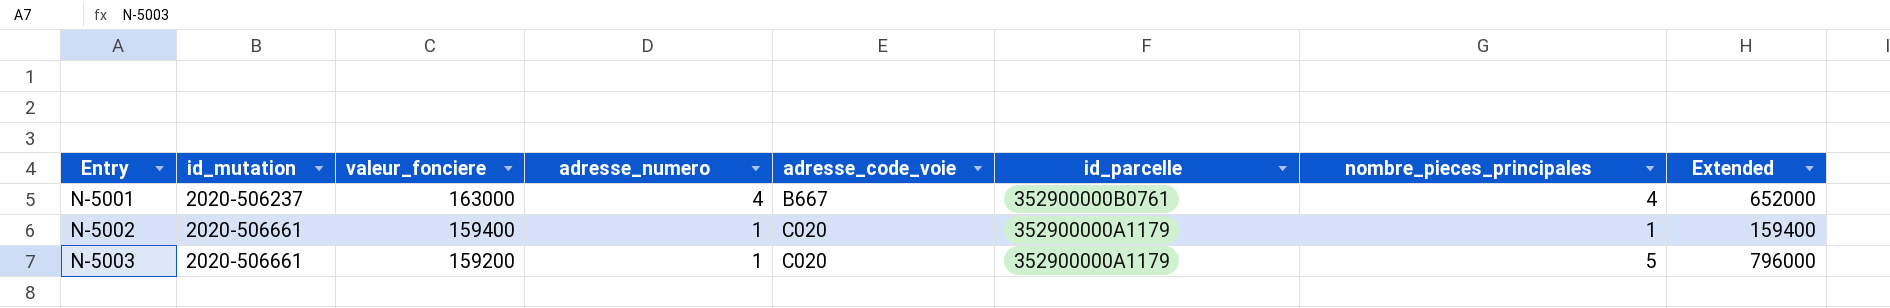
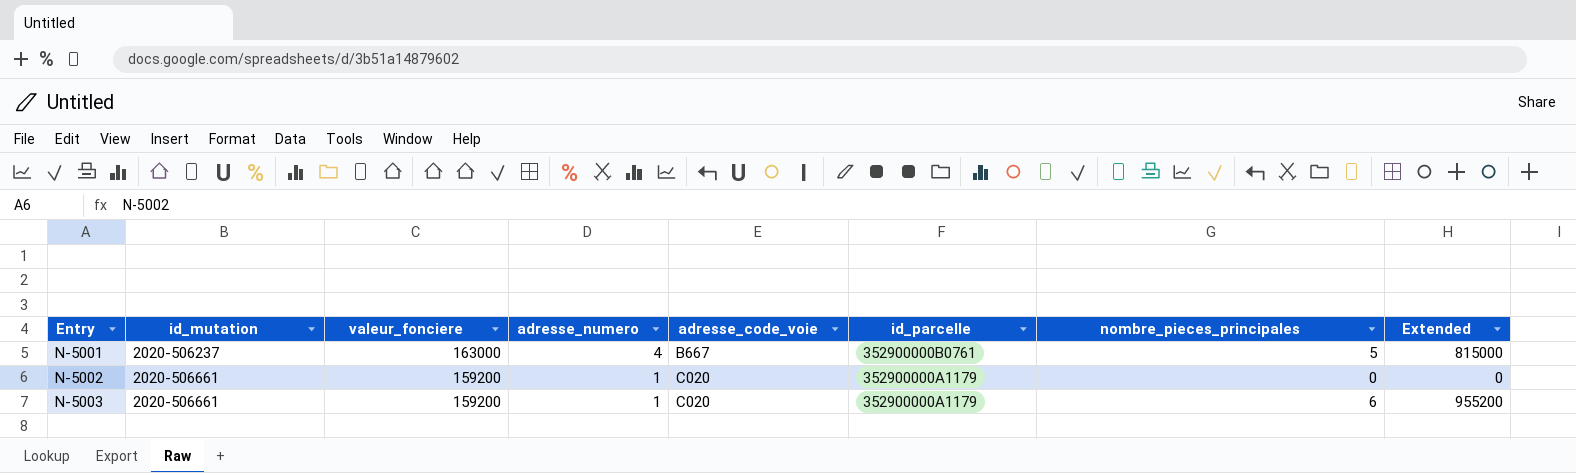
N-5001 | nombre_pieces_principales: 4 -> 5
N-5001 | Extended: 652000 -> 815000
N-5002 | valeur_fonciere: 159400 -> 159200
N-5002 | nombre_pieces_principales: 1 -> 0
N-5002 | Extended: 159400 -> 0
N-5003 | nombre_pieces_principales: 5 -> 6
N-5003 | Extended: 796000 -> 955200

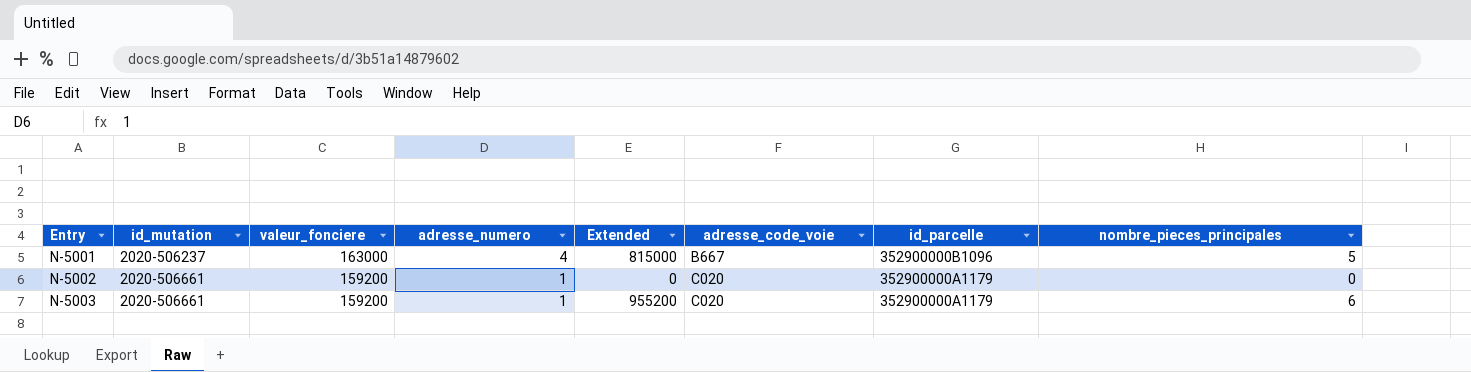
column Extended | position: 8 -> 5
N-5001 | id_parcelle: 352900000B0761 -> 352900000B1096

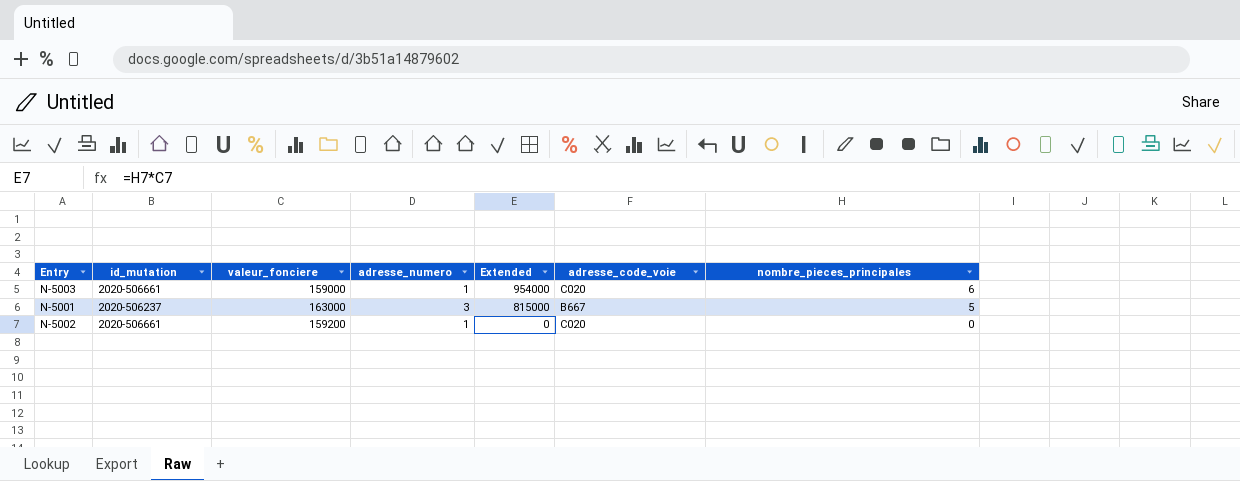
row order: Entry ascending -> Extended descending
column id_parcelle | position: 7 -> none
N-5003 | valeur_fonciere: 159200 -> 159000
N-5003 | Extended: 955200 -> 954000
N-5001 | adresse_numero: 4 -> 3

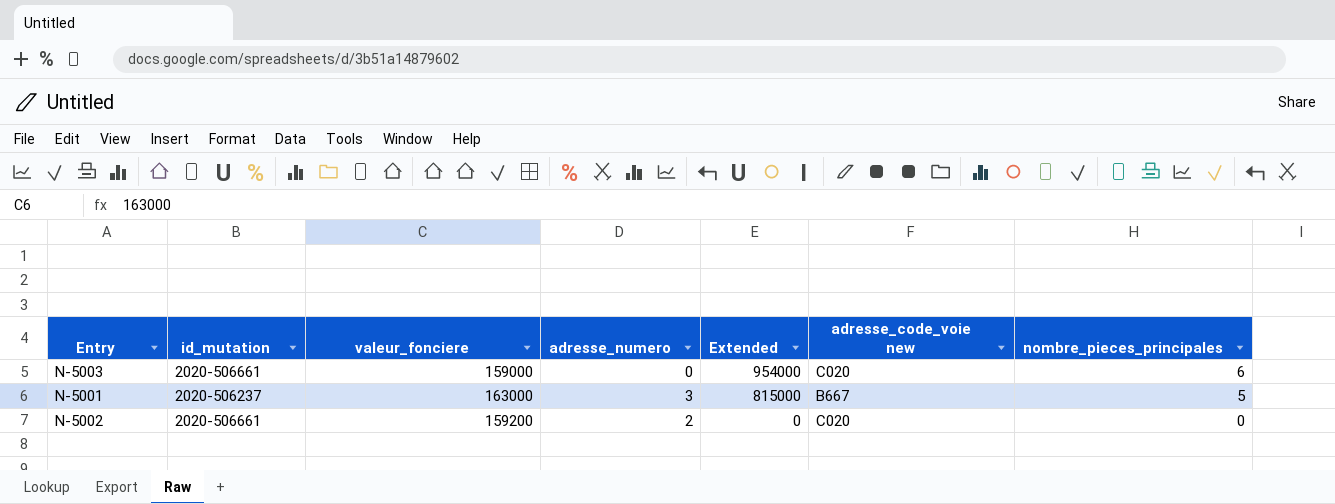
column name: adresse_code_voie -> adresse_code_voie new
N-5003 | adresse_numero: 1 -> 0
N-5002 | adresse_numero: 1 -> 2

